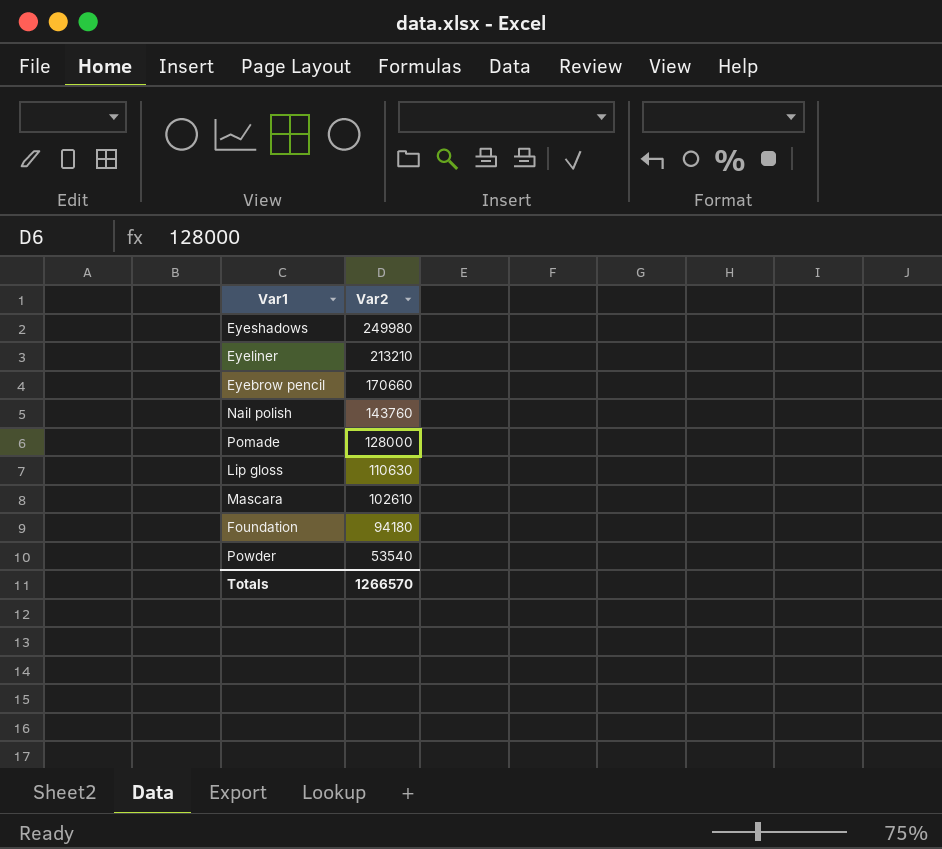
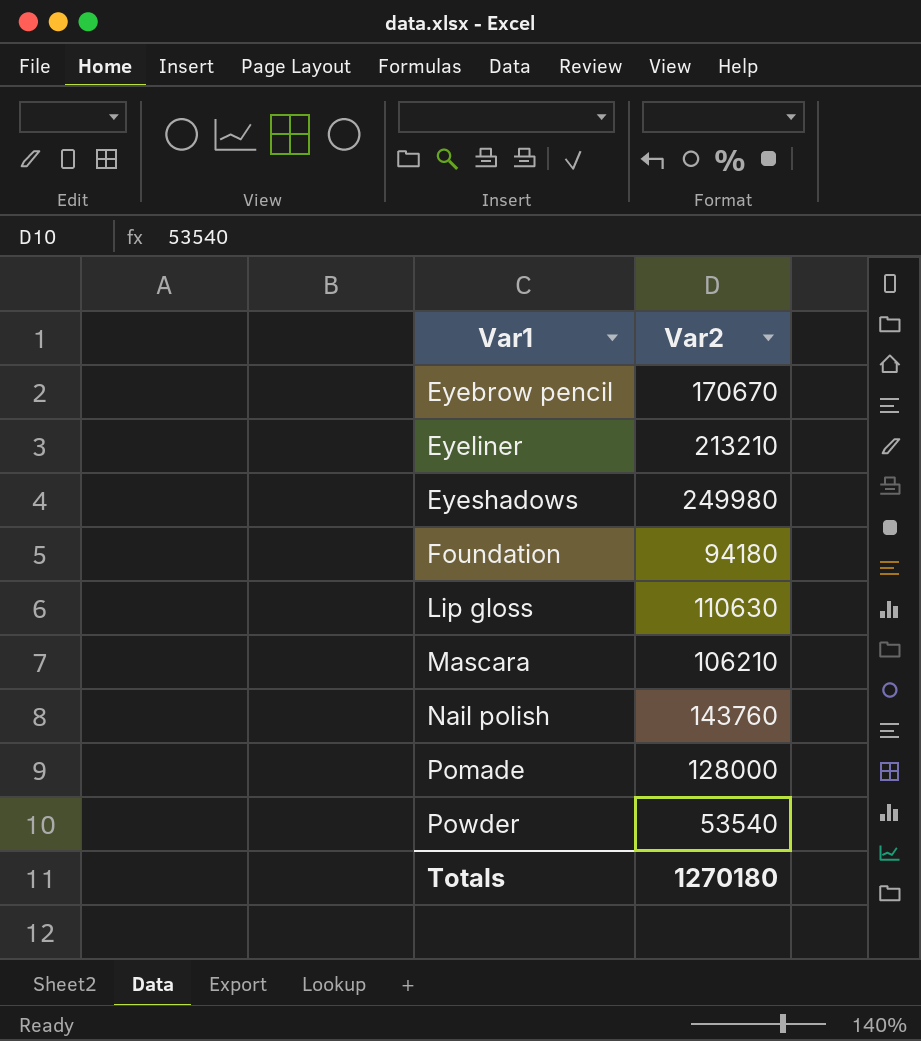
row order: Var2 descending -> Var1 ascending
Eyebrow pencil | Var2: 170660 -> 170670
Mascara | Var2: 102610 -> 106210
Totals | Var2: 1266570 -> 1270180

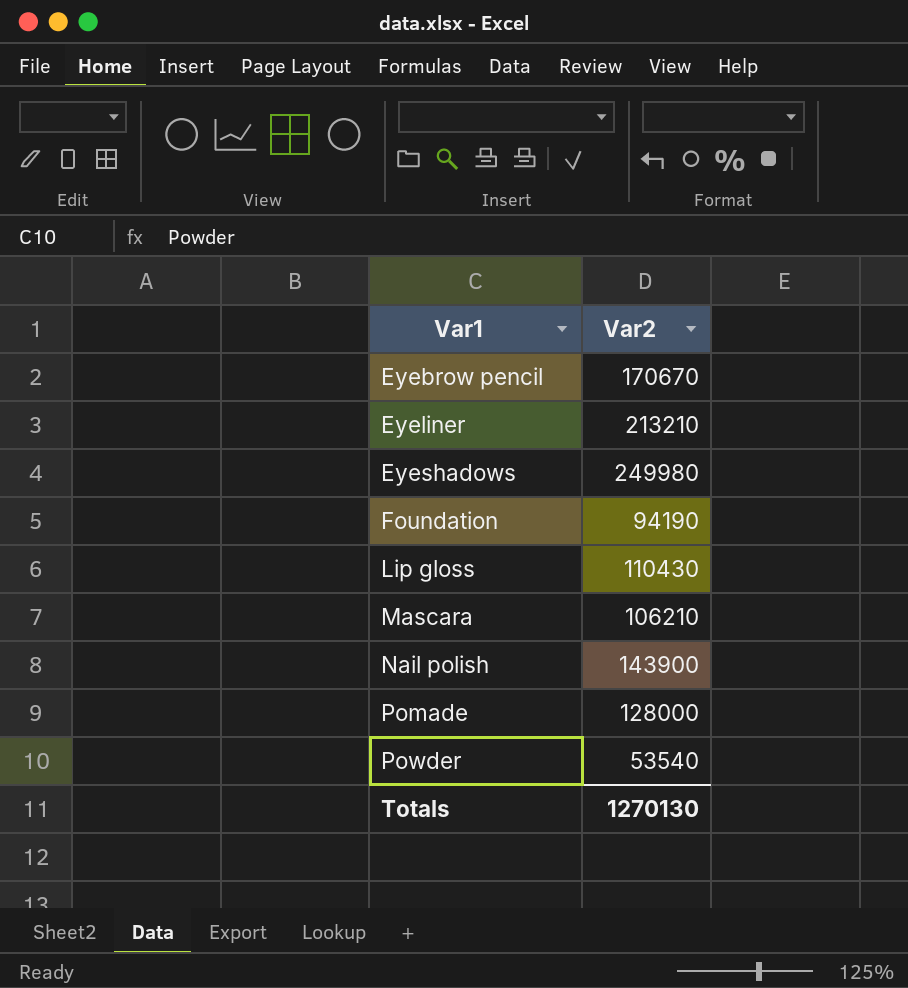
Foundation | Var2: 94180 -> 94190
Lip gloss | Var2: 110630 -> 110430
Nail polish | Var2: 143760 -> 143900
Totals | Var2: 1270180 -> 1270130

